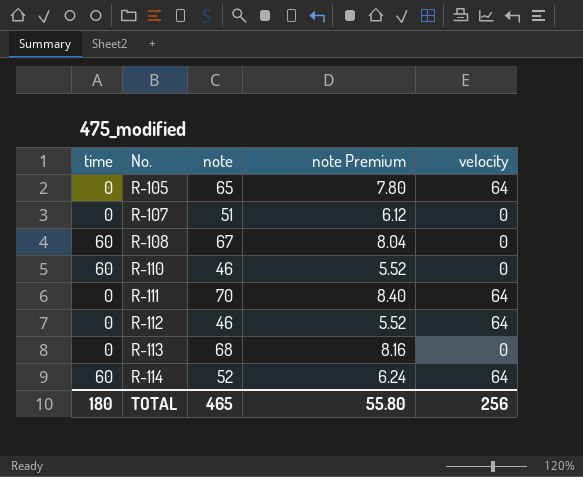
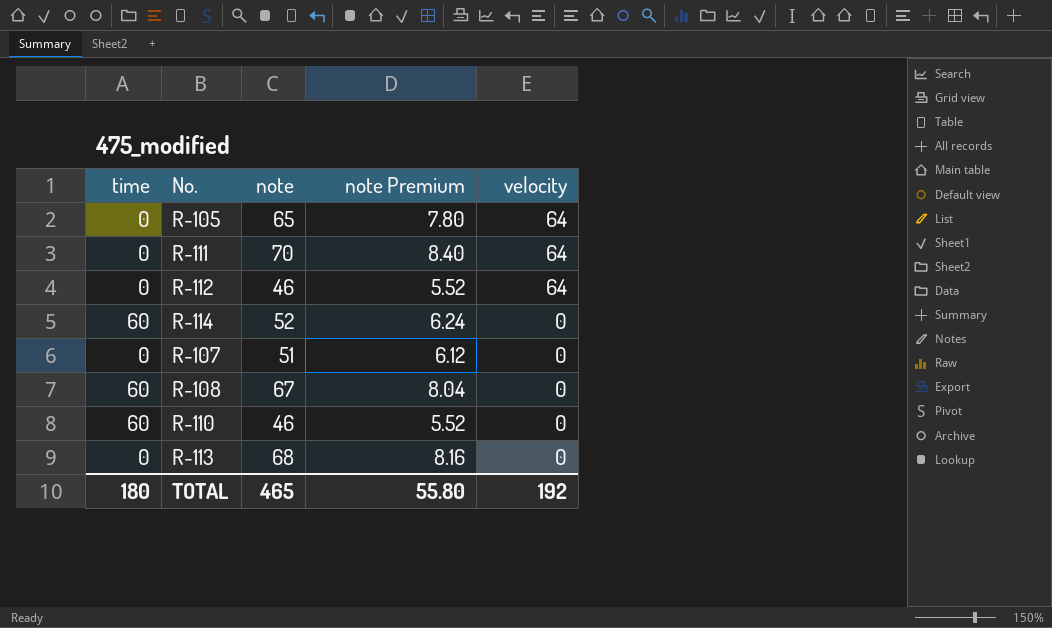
row order: No. ascending -> velocity descending
R-114 | velocity: 64 -> 0
TOTAL | velocity: 256 -> 192

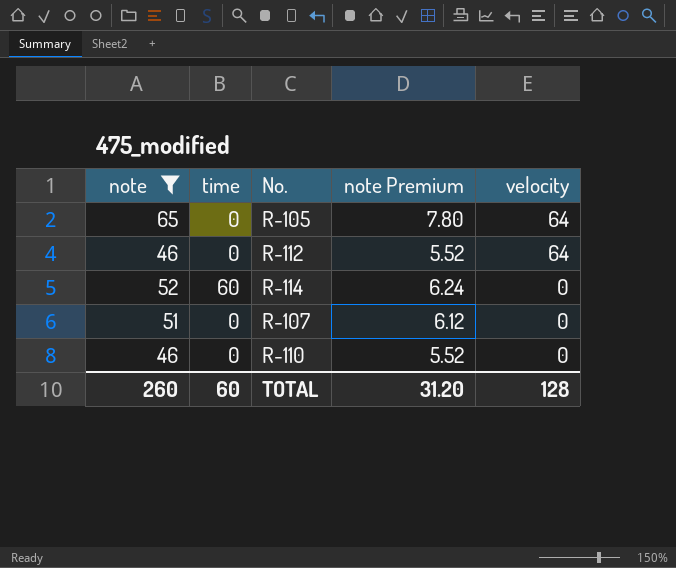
filter: none -> note <= 65
column note | position: 3 -> 1
R-110 | time: 60 -> 0
TOTAL | note: 465 -> 260
TOTAL | time: 180 -> 60
TOTAL | note Premium: 55.80 -> 31.20
TOTAL | velocity: 192 -> 128

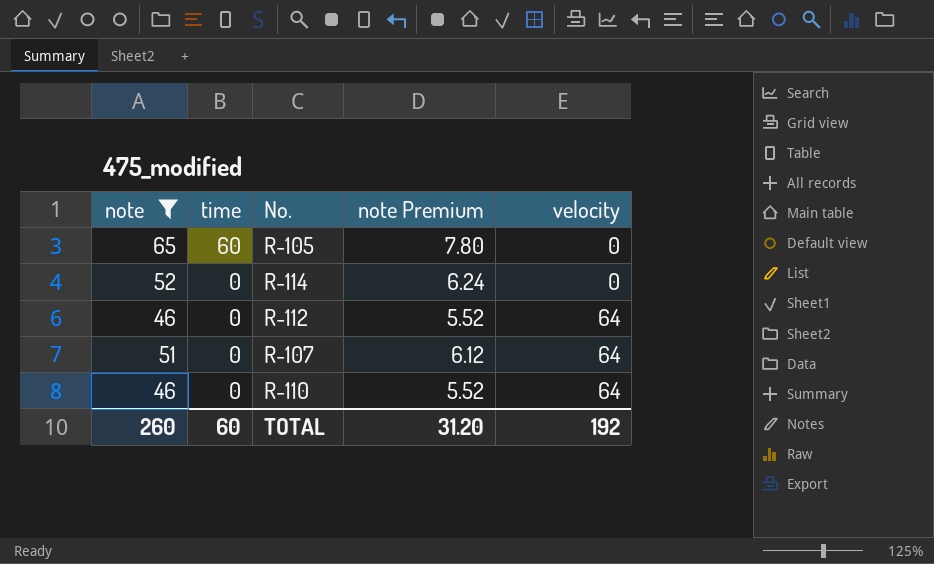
row order: velocity descending -> time descending
R-105 | time: 0 -> 60
R-105 | velocity: 64 -> 0
R-114 | time: 60 -> 0
R-107 | velocity: 0 -> 64
R-110 | velocity: 0 -> 64
TOTAL | velocity: 128 -> 192

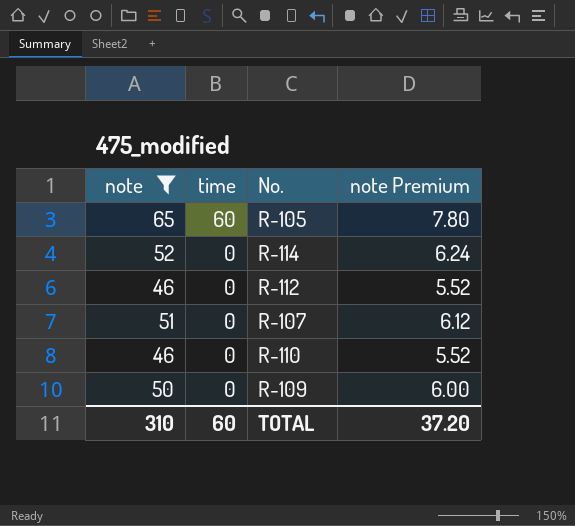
column velocity | position: 5 -> none
row R-109: none -> 50 | 0 | 6.00
TOTAL | note: 260 -> 310
TOTAL | note Premium: 31.20 -> 37.20

